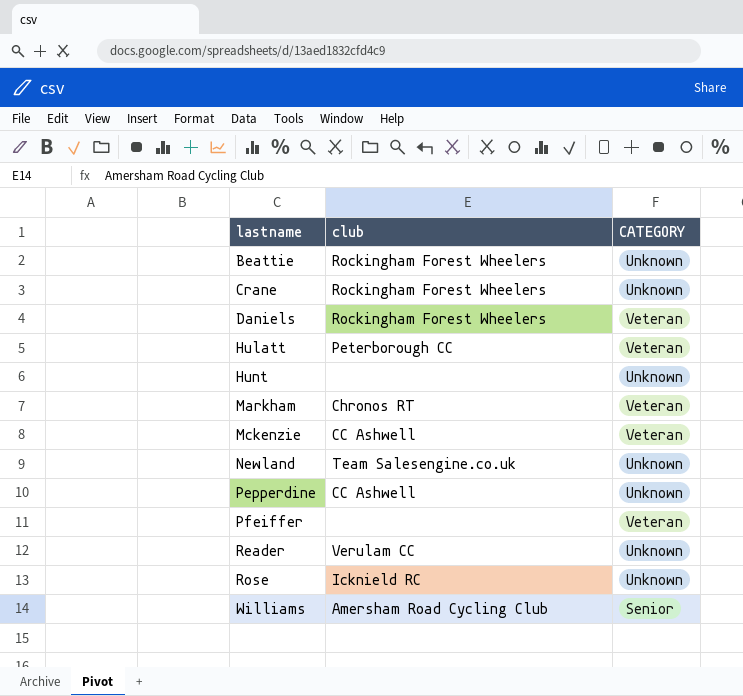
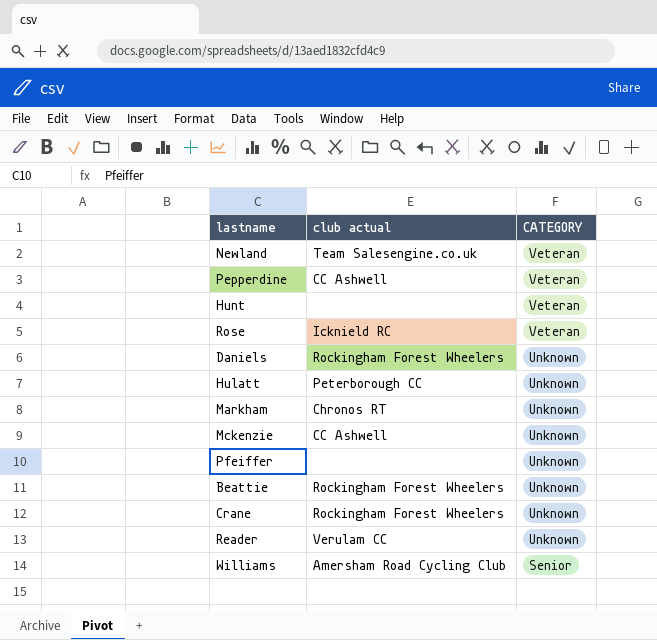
row order: lastname ascending -> CATEGORY descending
column name: club -> club actual
Newland | CATEGORY: Unknown -> Veteran
Pepperdine | CATEGORY: Unknown -> Veteran
Hunt | CATEGORY: Unknown -> Veteran
Rose | CATEGORY: Unknown -> Veteran
Daniels | CATEGORY: Veteran -> Unknown
Hulatt | CATEGORY: Veteran -> Unknown
Markham | CATEGORY: Veteran -> Unknown
Mckenzie | CATEGORY: Veteran -> Unknown
Pfeiffer | CATEGORY: Veteran -> Unknown

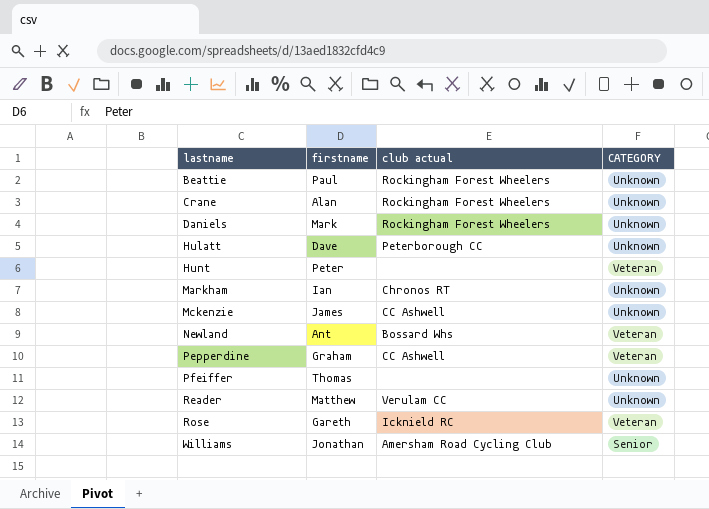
row order: CATEGORY descending -> lastname ascending
column firstname | position: none -> 2
Newland | club actual: Team Salesengine.co.uk -> Bossard Whs

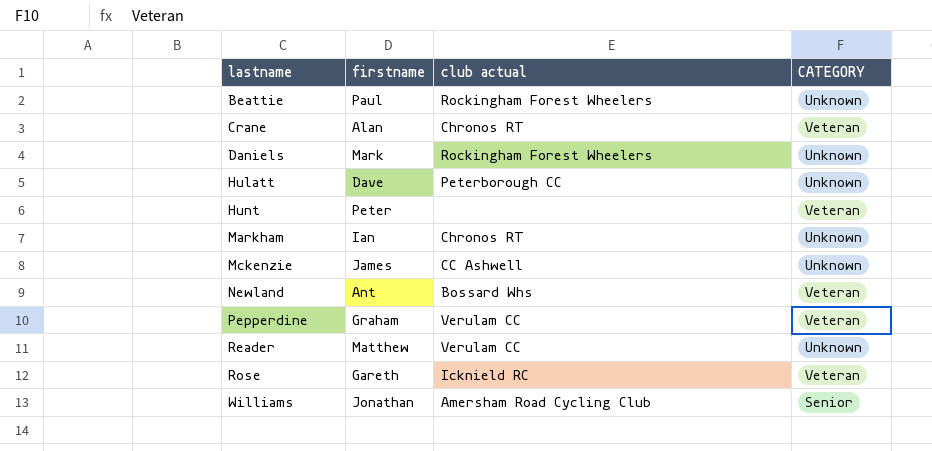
row Pfeiffer: Thomas | none | Unknown -> none
Crane | club actual: Rockingham Forest Wheelers -> Chronos RT
Crane | CATEGORY: Unknown -> Veteran
Pepperdine | club actual: CC Ashwell -> Verulam CC

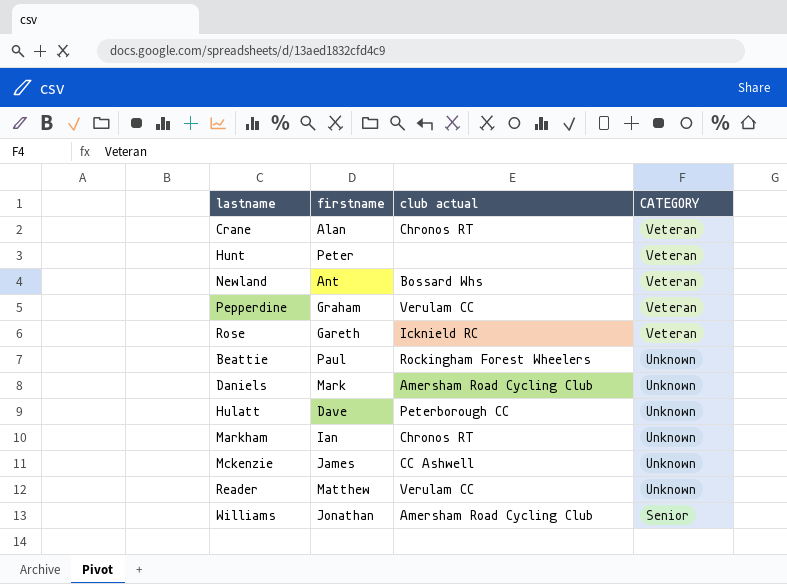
row order: lastname ascending -> CATEGORY descending
Daniels | club actual: Rockingham Forest Wheelers -> Amersham Road Cycling Club

